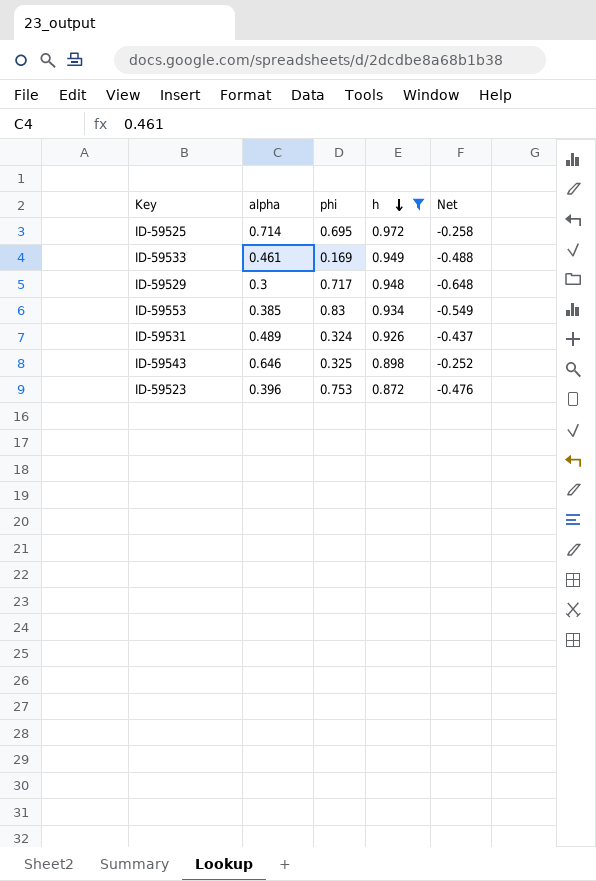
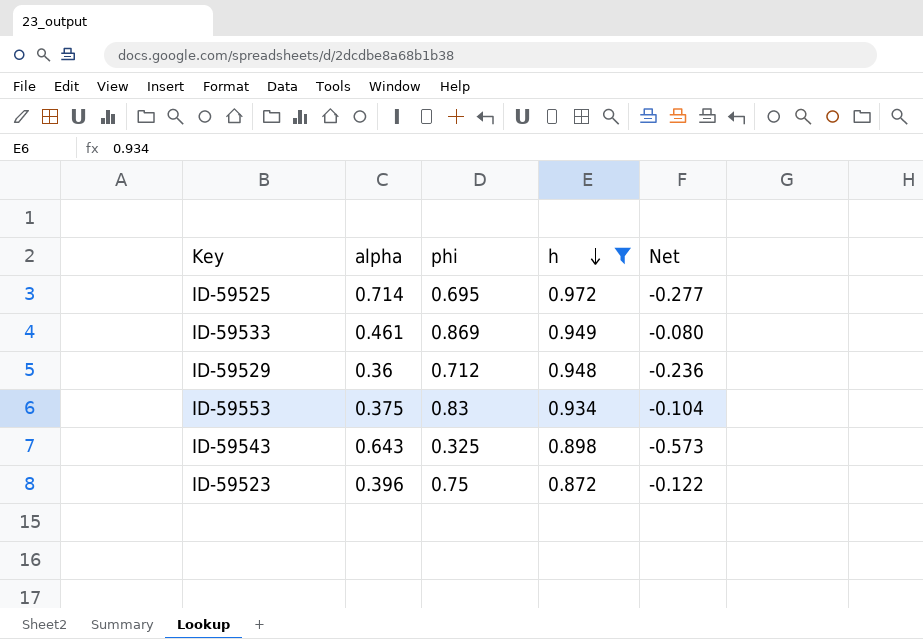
column Net | formula: [alpha] - [h] -> [phi] - [h]
row ID-59531: 0.489 | 0.324 | 0.926 | -0.437 -> none
ID-59533 | phi: 0.169 -> 0.869
ID-59529 | alpha: 0.3 -> 0.36
ID-59529 | phi: 0.717 -> 0.712
ID-59553 | alpha: 0.385 -> 0.375
ID-59543 | alpha: 0.646 -> 0.643
ID-59523 | phi: 0.753 -> 0.75

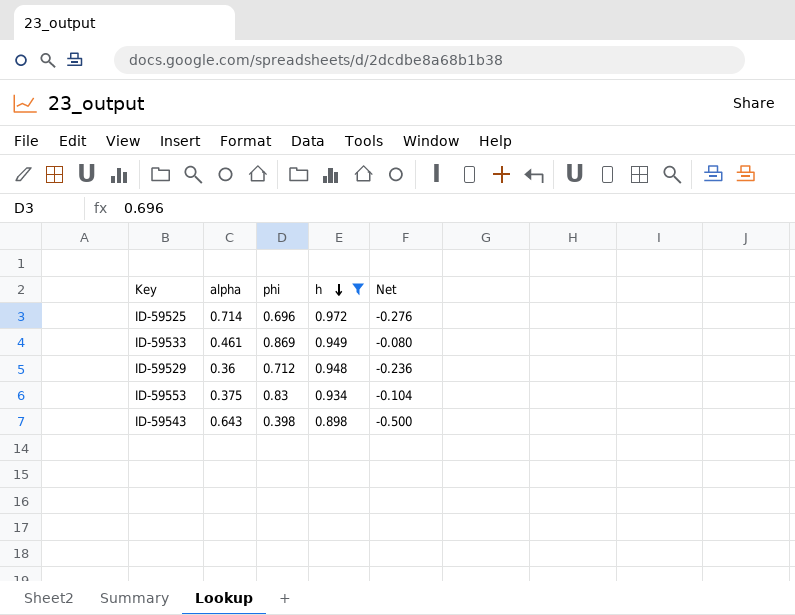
row ID-59523: 0.396 | 0.75 | 0.872 | -0.122 -> none
ID-59525 | phi: 0.695 -> 0.696
ID-59525 | Net: -0.277 -> -0.276
ID-59543 | phi: 0.325 -> 0.398
ID-59543 | Net: -0.573 -> -0.500

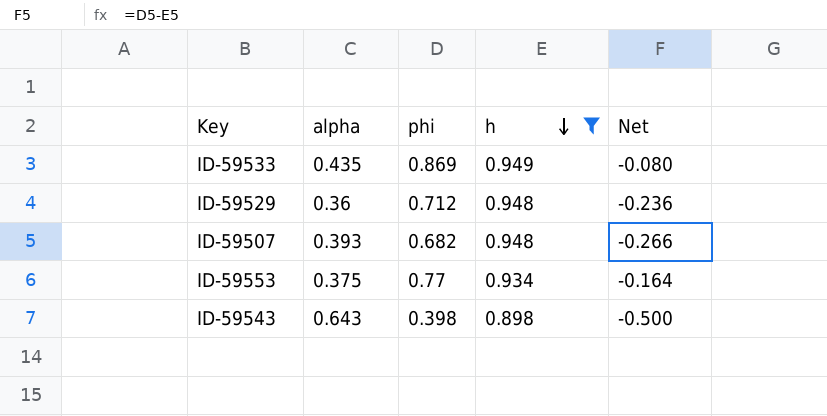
row ID-59525: 0.714 | 0.696 | 0.972 | -0.276 -> none
ID-59533 | alpha: 0.461 -> 0.435
row ID-59507: none -> 0.393 | 0.682 | 0.948 | -0.266
ID-59553 | phi: 0.83 -> 0.77
ID-59553 | Net: -0.104 -> -0.164

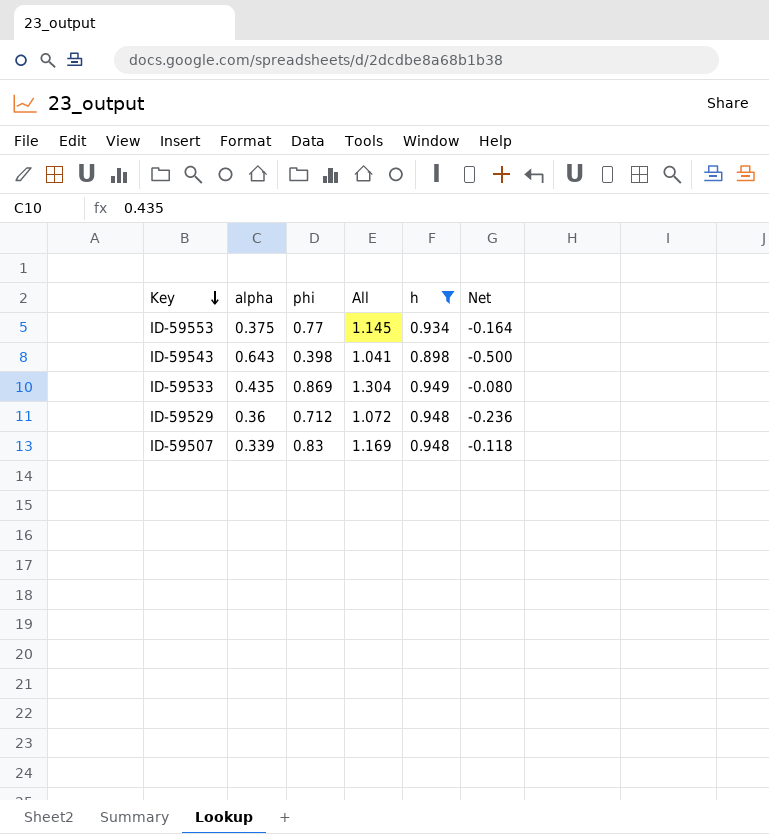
row order: h descending -> Key descending
column All | formula: none -> [alpha] + [phi]
ID-59507 | alpha: 0.393 -> 0.339
ID-59507 | phi: 0.682 -> 0.83
ID-59507 | Net: -0.266 -> -0.118

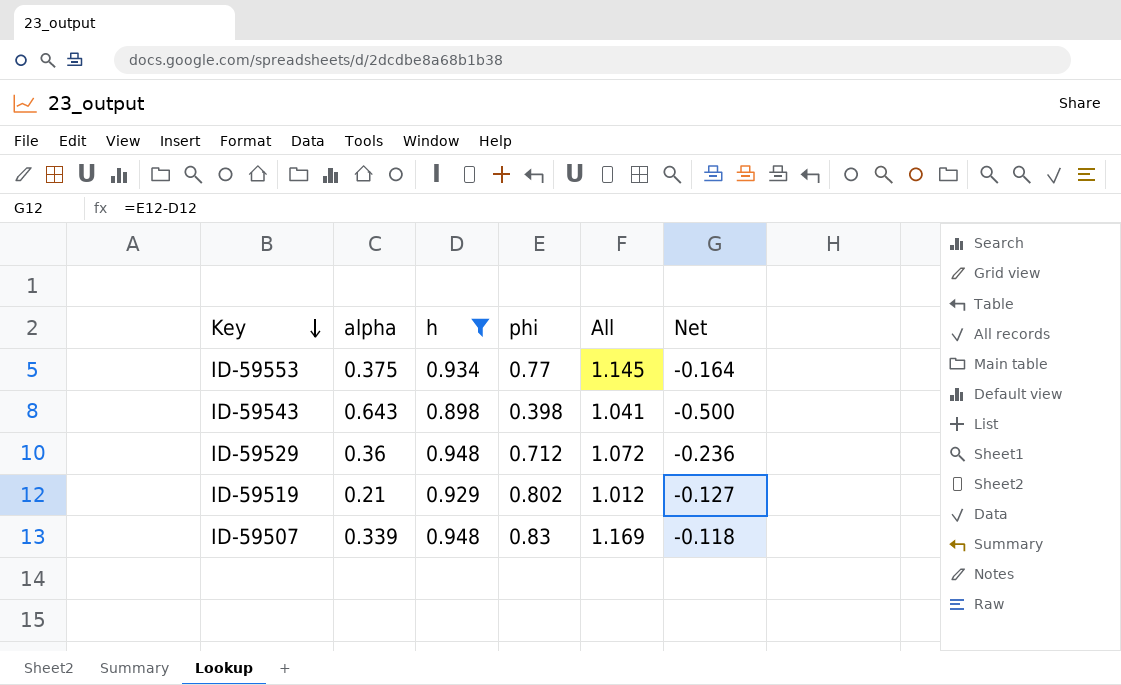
column h | position: 5 -> 3
row ID-59533: 0.435 | 0.869 | 1.304 | 0.949 | -0.080 -> none
row ID-59519: none -> 0.21 | 0.929 | 0.802 | 1.012 | -0.127

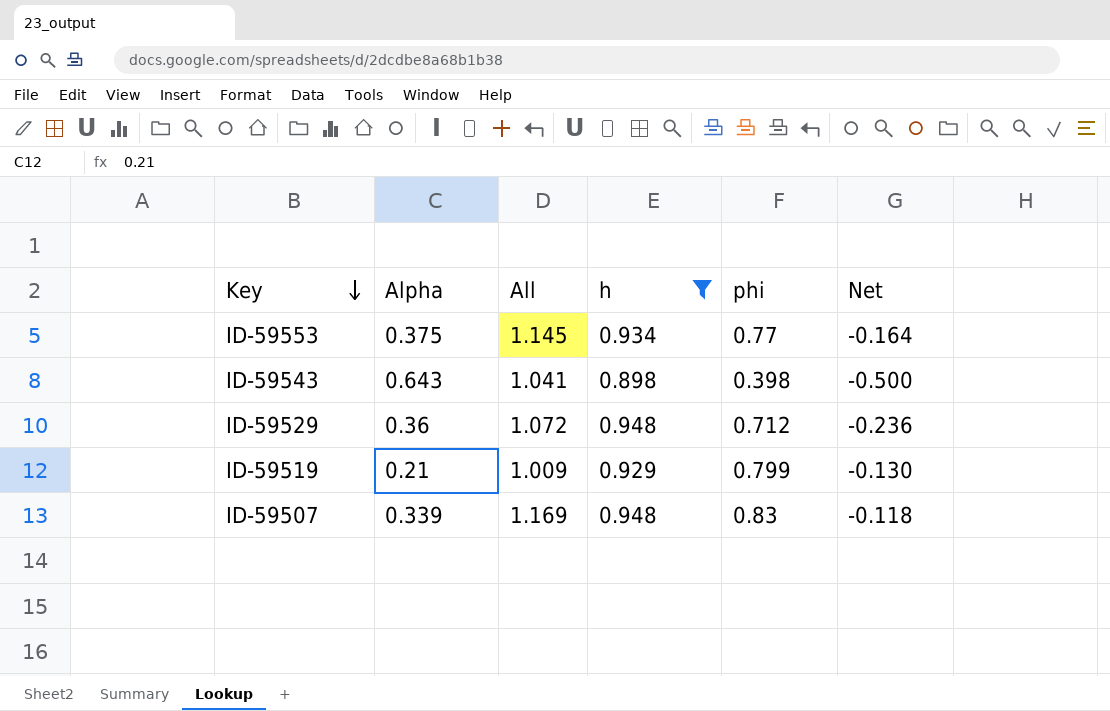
column name: alpha -> Alpha
column All | position: 5 -> 3
ID-59519 | All: 1.012 -> 1.009
ID-59519 | phi: 0.802 -> 0.799
ID-59519 | Net: -0.127 -> -0.130

